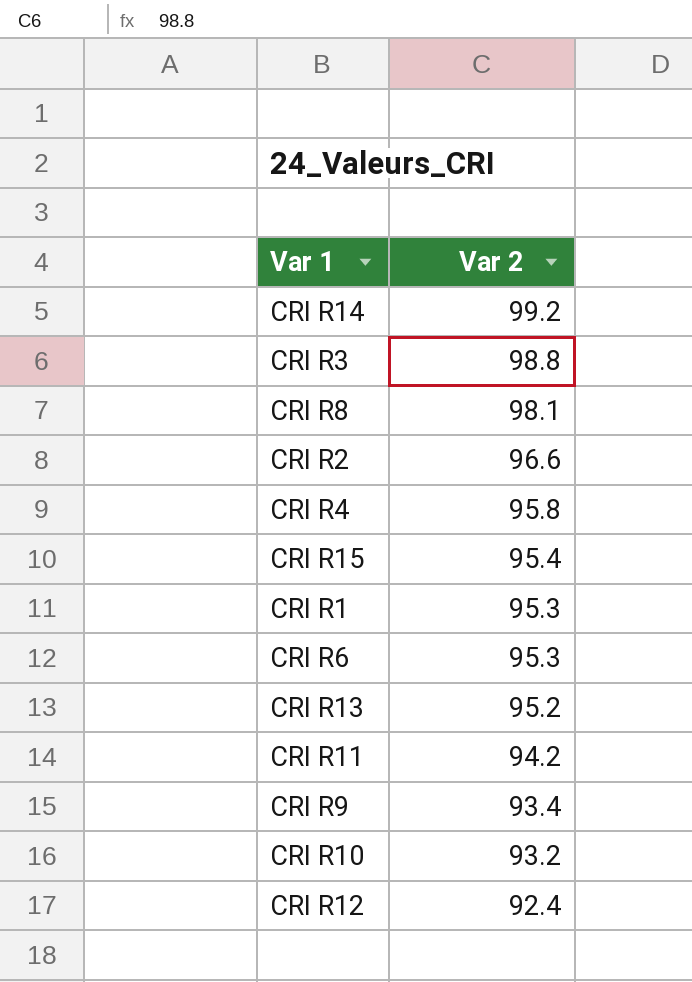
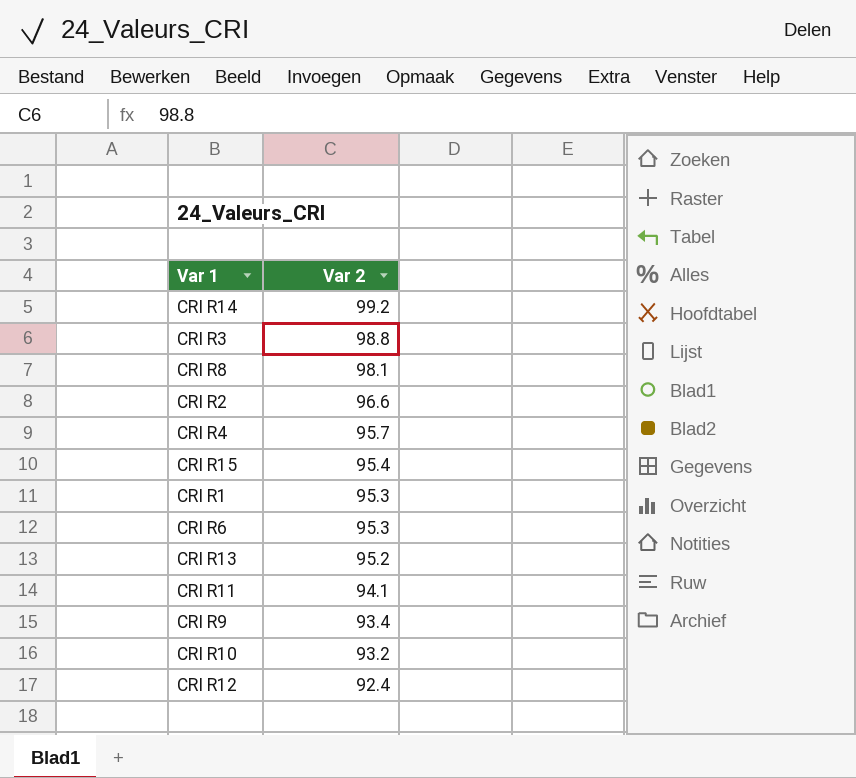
CRI R4 | Var 2: 95.8 -> 95.7
CRI R11 | Var 2: 94.2 -> 94.1

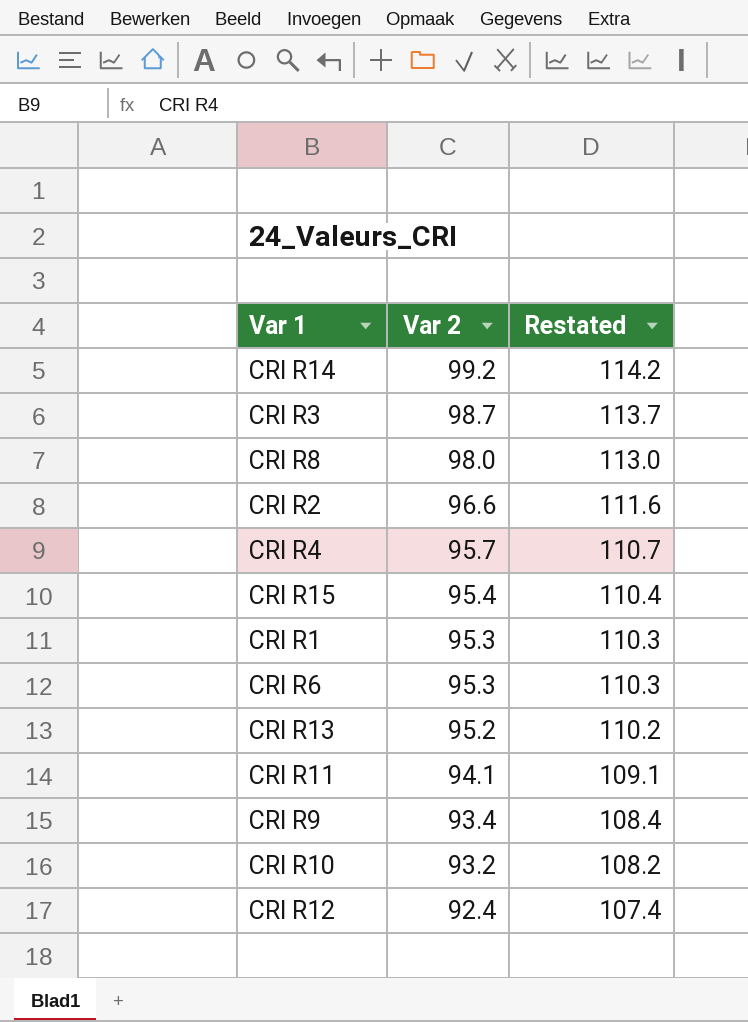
column Restated | formula: none -> [Var 2] + 15
CRI R3 | Var 2: 98.8 -> 98.7
CRI R8 | Var 2: 98.1 -> 98.0

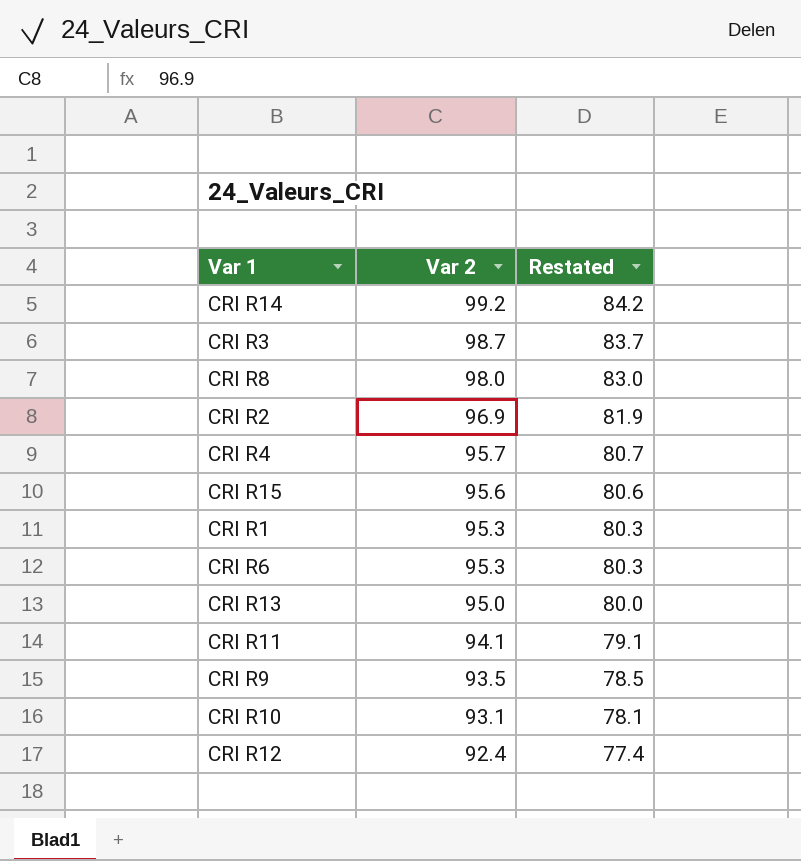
column Restated | formula: [Var 2] + 15 -> [Var 2] - 15
CRI R2 | Var 2: 96.6 -> 96.9
CRI R15 | Var 2: 95.4 -> 95.6
CRI R13 | Var 2: 95.2 -> 95.0
CRI R9 | Var 2: 93.4 -> 93.5
CRI R10 | Var 2: 93.2 -> 93.1

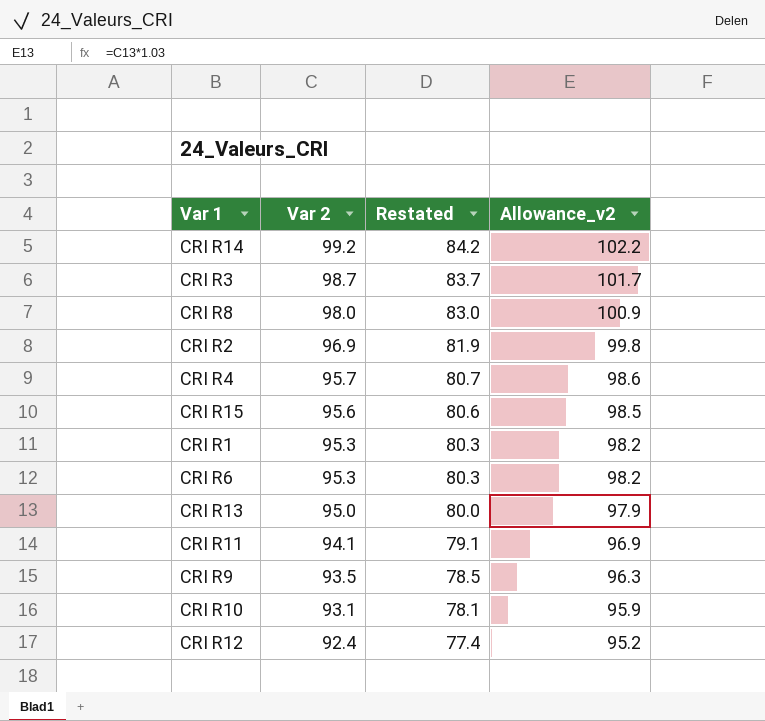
column Allowance_v2 | formula: none -> [Var 2] * 1.03

